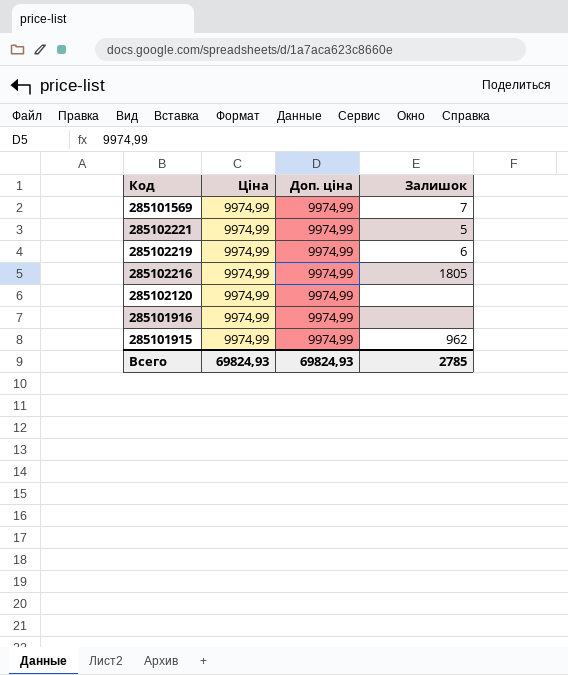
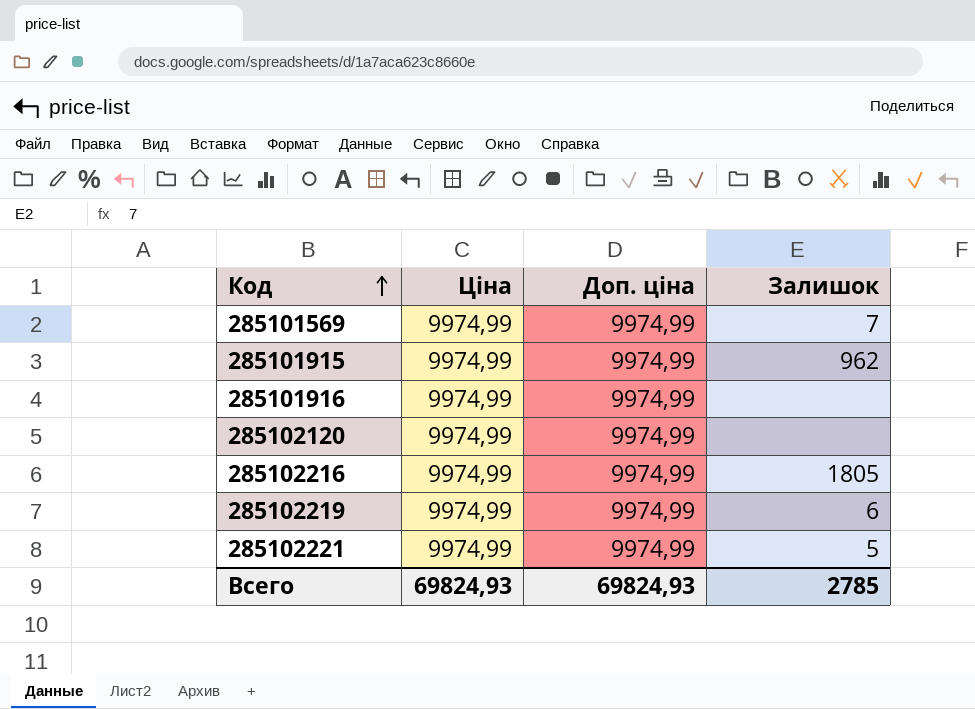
row order: none -> Код ascending

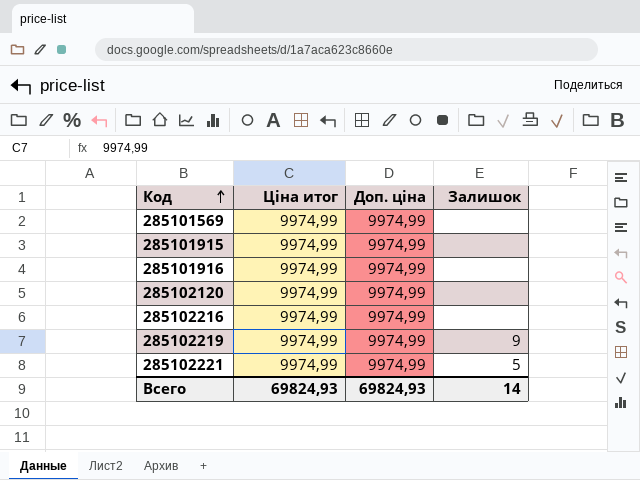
column name: Ціна -> Ціна итог
285101569 | Залишок: 7 -> none
285101915 | Залишок: 962 -> none
285102216 | Залишок: 1805 -> none
285102219 | Залишок: 6 -> 9
Всего | Залишок: 2785 -> 14

